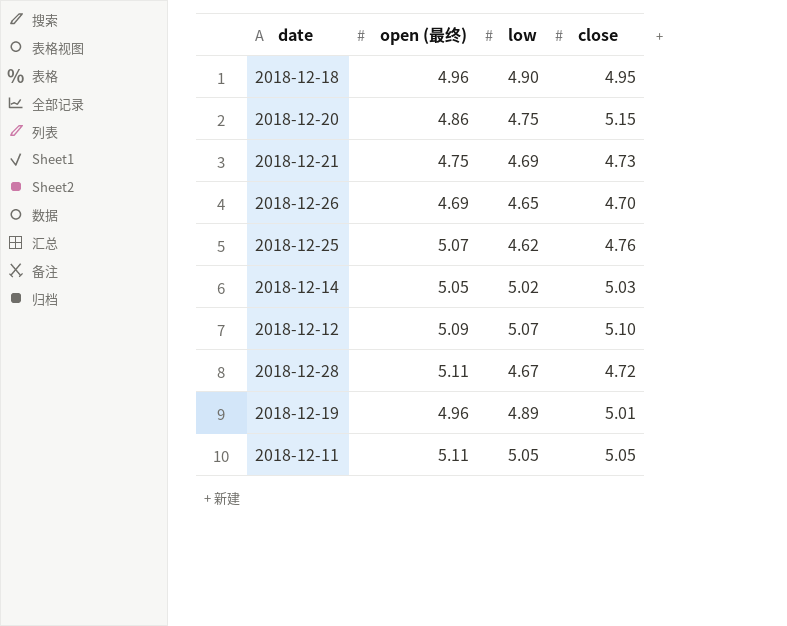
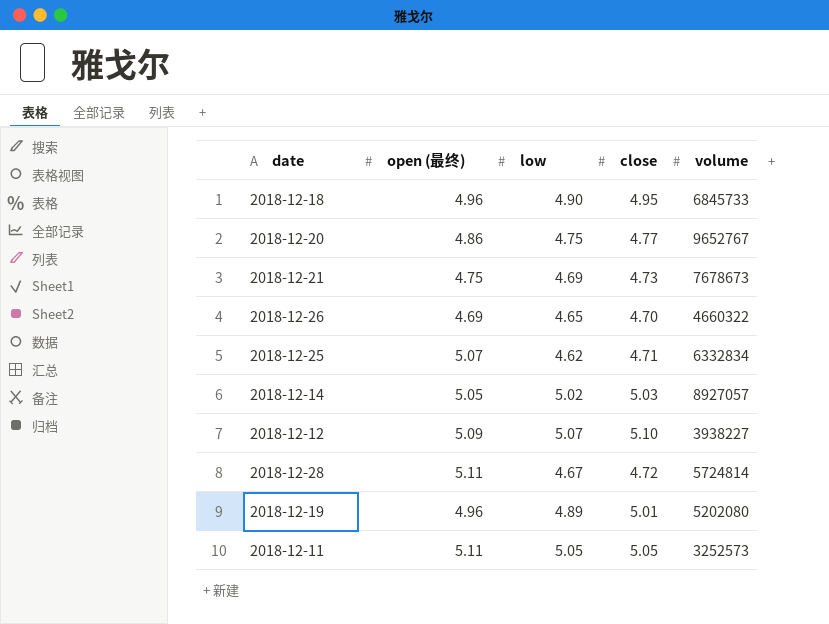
column volume | position: none -> 5
2018-12-20 | close: 5.15 -> 4.77
2018-12-25 | close: 4.76 -> 4.71

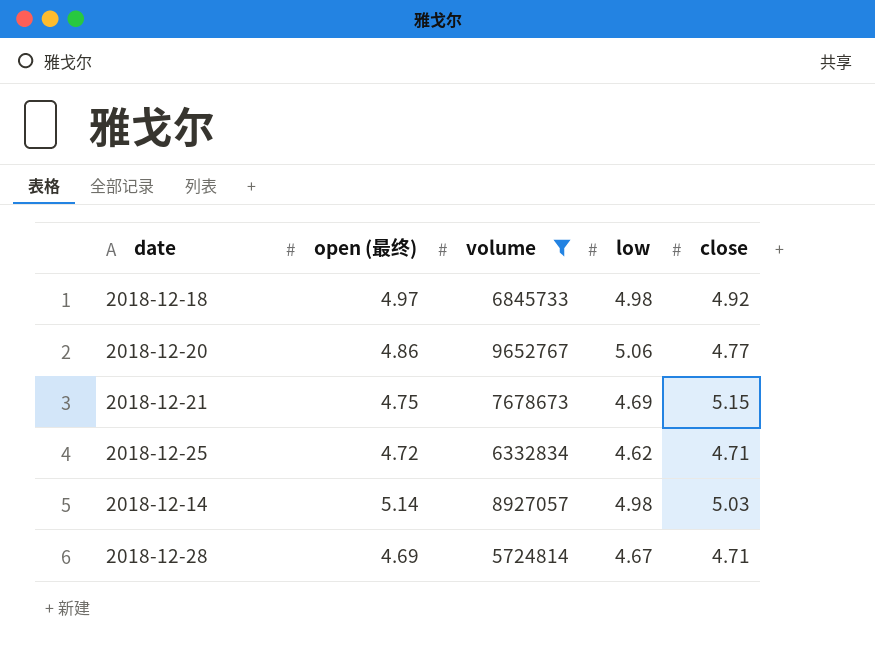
filter: none -> volume >= 5724814
column volume | position: 5 -> 3
2018-12-18 | open (最终): 4.96 -> 4.97
2018-12-18 | low: 4.90 -> 4.98
2018-12-18 | close: 4.95 -> 4.92
2018-12-20 | low: 4.75 -> 5.06
2018-12-21 | close: 4.73 -> 5.15
2018-12-25 | open (最终): 5.07 -> 4.72
2018-12-14 | open (最终): 5.05 -> 5.14
2018-12-14 | low: 5.02 -> 4.98
2018-12-28 | open (最终): 5.11 -> 4.69
2018-12-28 | close: 4.72 -> 4.71

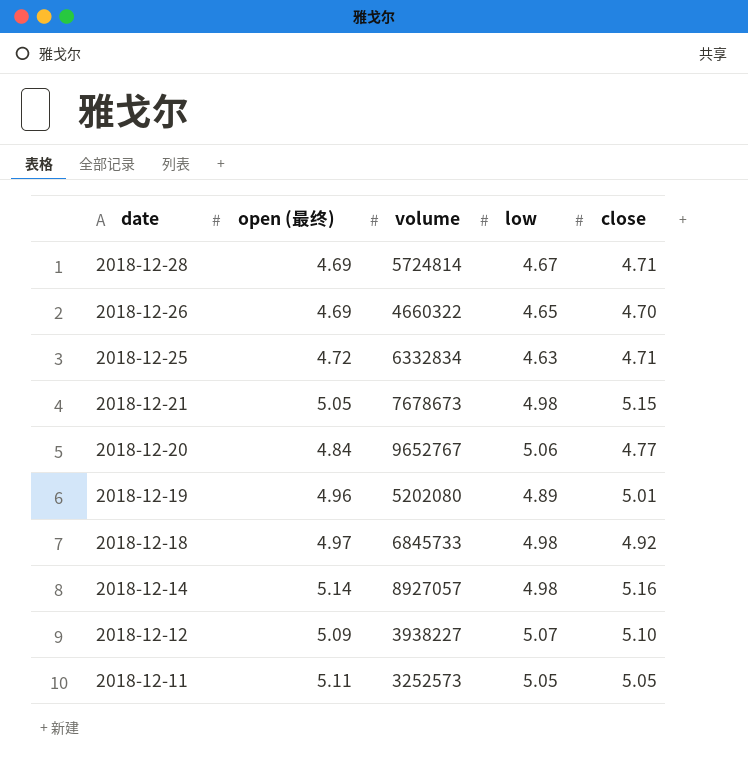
filter: volume >= 5724814 -> none
row order: none -> date descending
2018-12-25 | low: 4.62 -> 4.63
2018-12-21 | open (最终): 4.75 -> 5.05
2018-12-21 | low: 4.69 -> 4.98
2018-12-20 | open (最终): 4.86 -> 4.84
2018-12-14 | close: 5.03 -> 5.16

